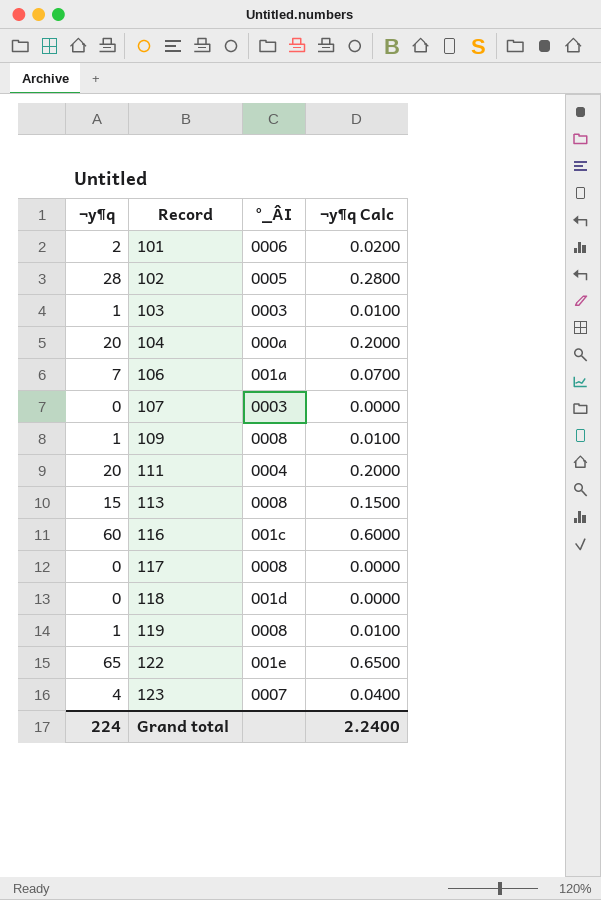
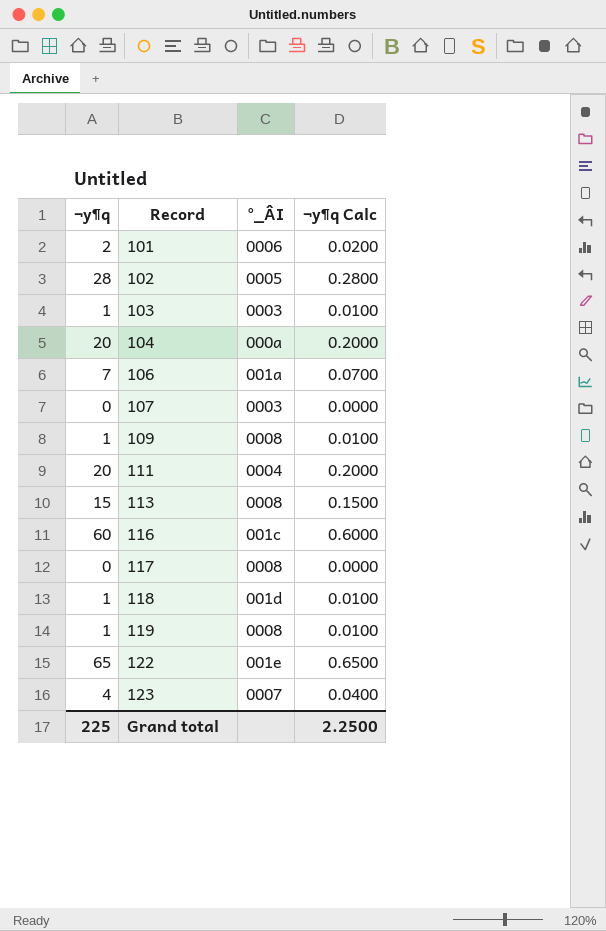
118 | ¬y¶q: 0 -> 1
118 | ¬y¶q Calc: 0.0000 -> 0.0100
Grand total | ¬y¶q: 224 -> 225
Grand total | ¬y¶q Calc: 2.2400 -> 2.2500

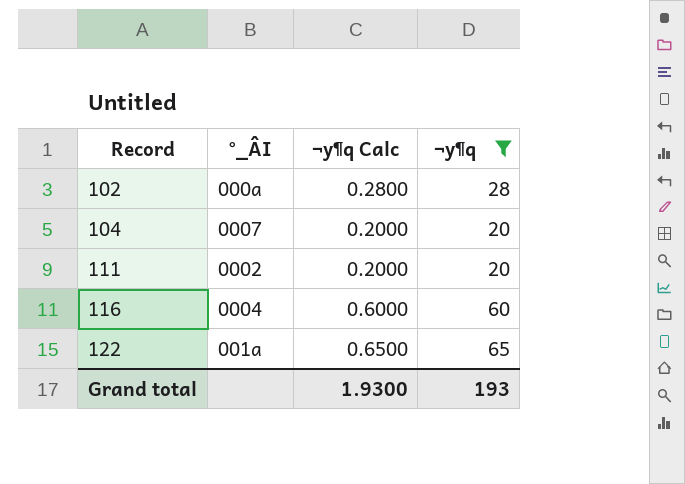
filter: none -> ¬y¶q >= 20
column ¬y¶q | position: 1 -> 4
102 | °_ÂI: 0005 -> 000a
104 | °_ÂI: 000a -> 0007
111 | °_ÂI: 0004 -> 0002
116 | °_ÂI: 001c -> 0004
122 | °_ÂI: 001e -> 001a
Grand total | ¬y¶q Calc: 2.2500 -> 1.9300
Grand total | ¬y¶q: 225 -> 193

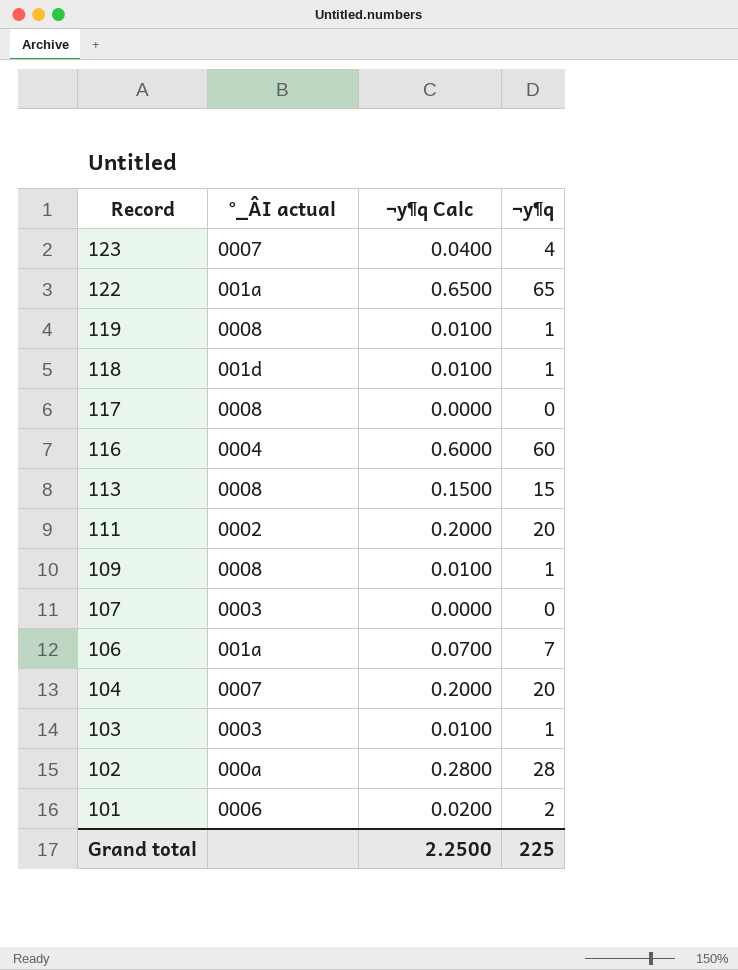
filter: ¬y¶q >= 20 -> none
row order: Record ascending -> Record descending
column name: °_ÂI -> °_ÂI actual
Grand total | ¬y¶q Calc: 1.9300 -> 2.2500
Grand total | ¬y¶q: 193 -> 225

